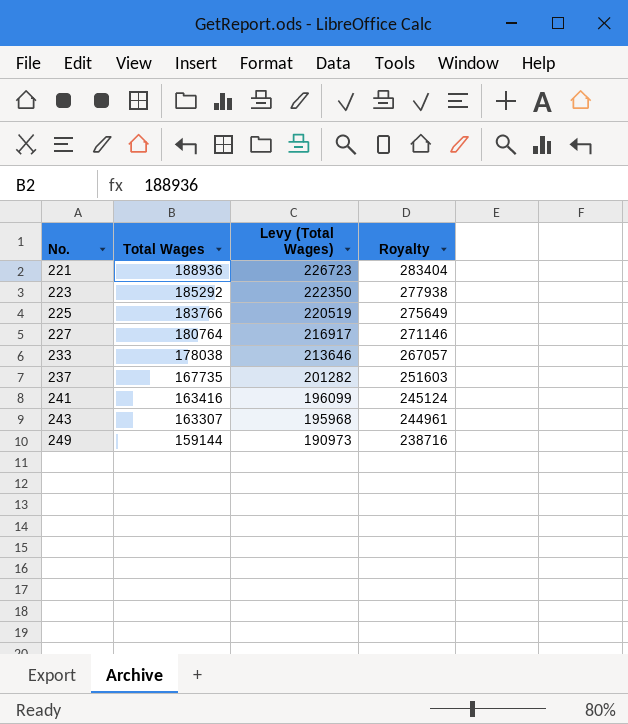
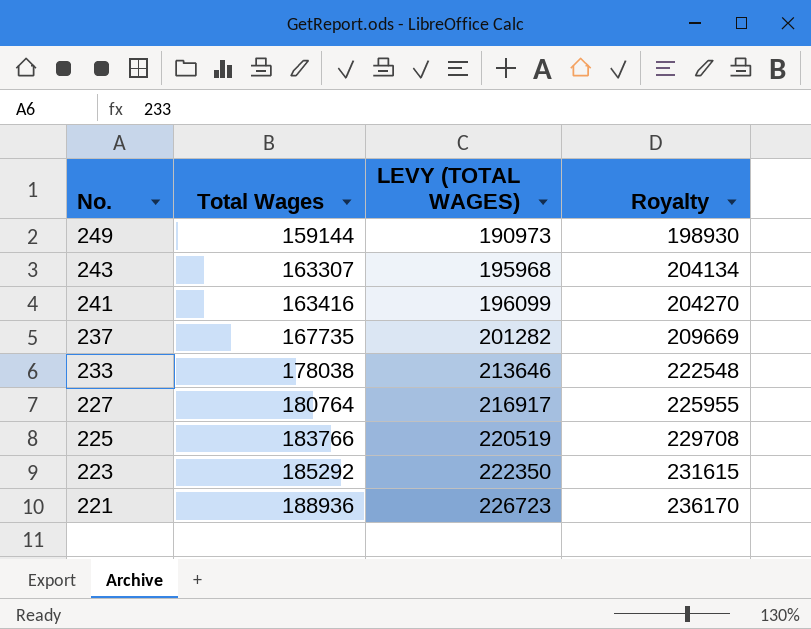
row order: No. ascending -> No. descending
column name: Levy (Total Wages) -> LEVY (TOTAL WAGES)
column Royalty | formula: [Total Wages] * 1.5 -> [Total Wages] * 1.25

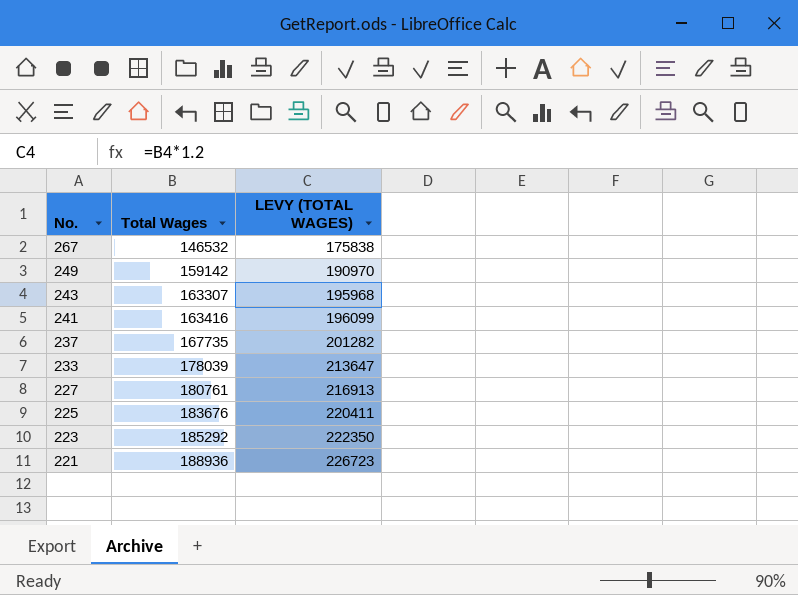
column Royalty | formula: [Total Wages] * 1.25 -> none
row 267: none -> 146532 | 175838
249 | Total Wages: 159144 -> 159142
249 | LEVY (TOTAL WAGES): 190973 -> 190970
233 | Total Wages: 178038 -> 178039
233 | LEVY (TOTAL WAGES): 213646 -> 213647
227 | Total Wages: 180764 -> 180761
227 | LEVY (TOTAL WAGES): 216917 -> 216913
225 | Total Wages: 183766 -> 183676
225 | LEVY (TOTAL WAGES): 220519 -> 220411

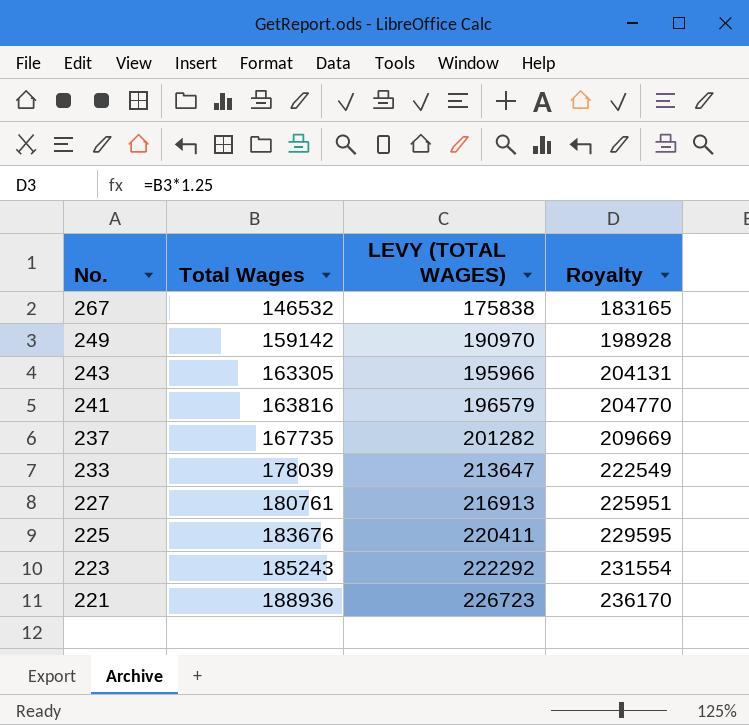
column Royalty | formula: none -> [Total Wages] * 1.25
243 | Total Wages: 163307 -> 163305
243 | LEVY (TOTAL WAGES): 195968 -> 195966
241 | Total Wages: 163416 -> 163816
241 | LEVY (TOTAL WAGES): 196099 -> 196579
223 | Total Wages: 185292 -> 185243
223 | LEVY (TOTAL WAGES): 222350 -> 222292

